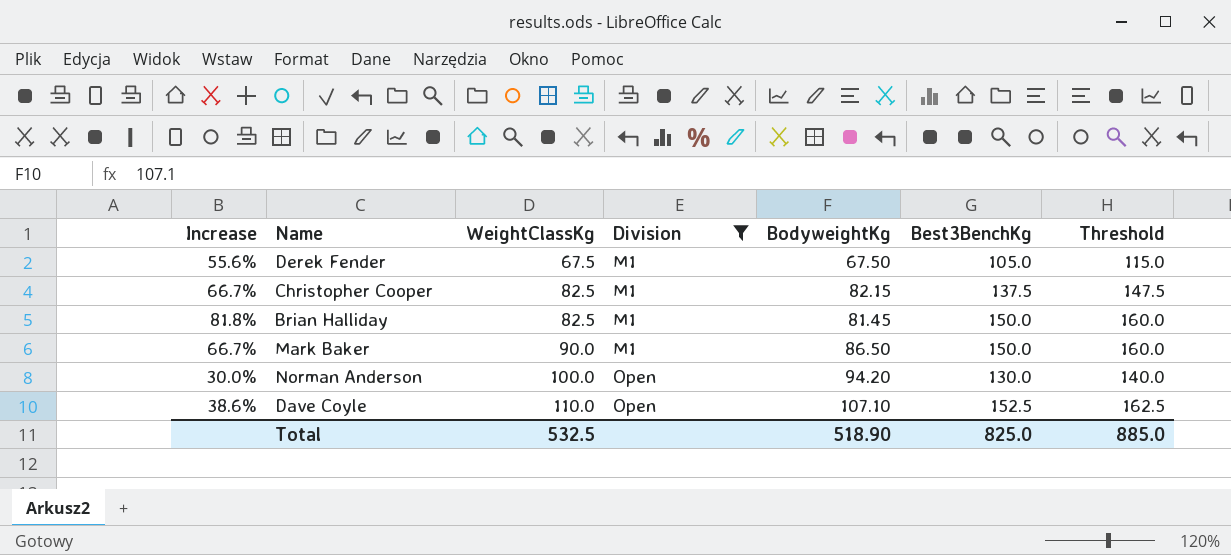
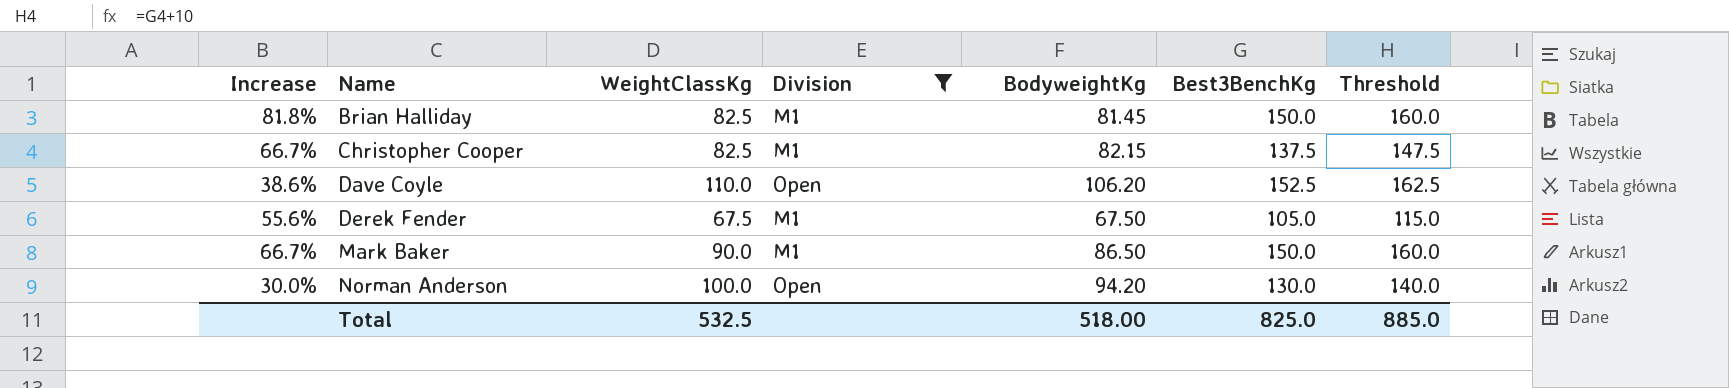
row order: WeightClassKg ascending -> Name ascending
Dave Coyle | BodyweightKg: 107.10 -> 106.20
Total | BodyweightKg: 518.90 -> 518.00

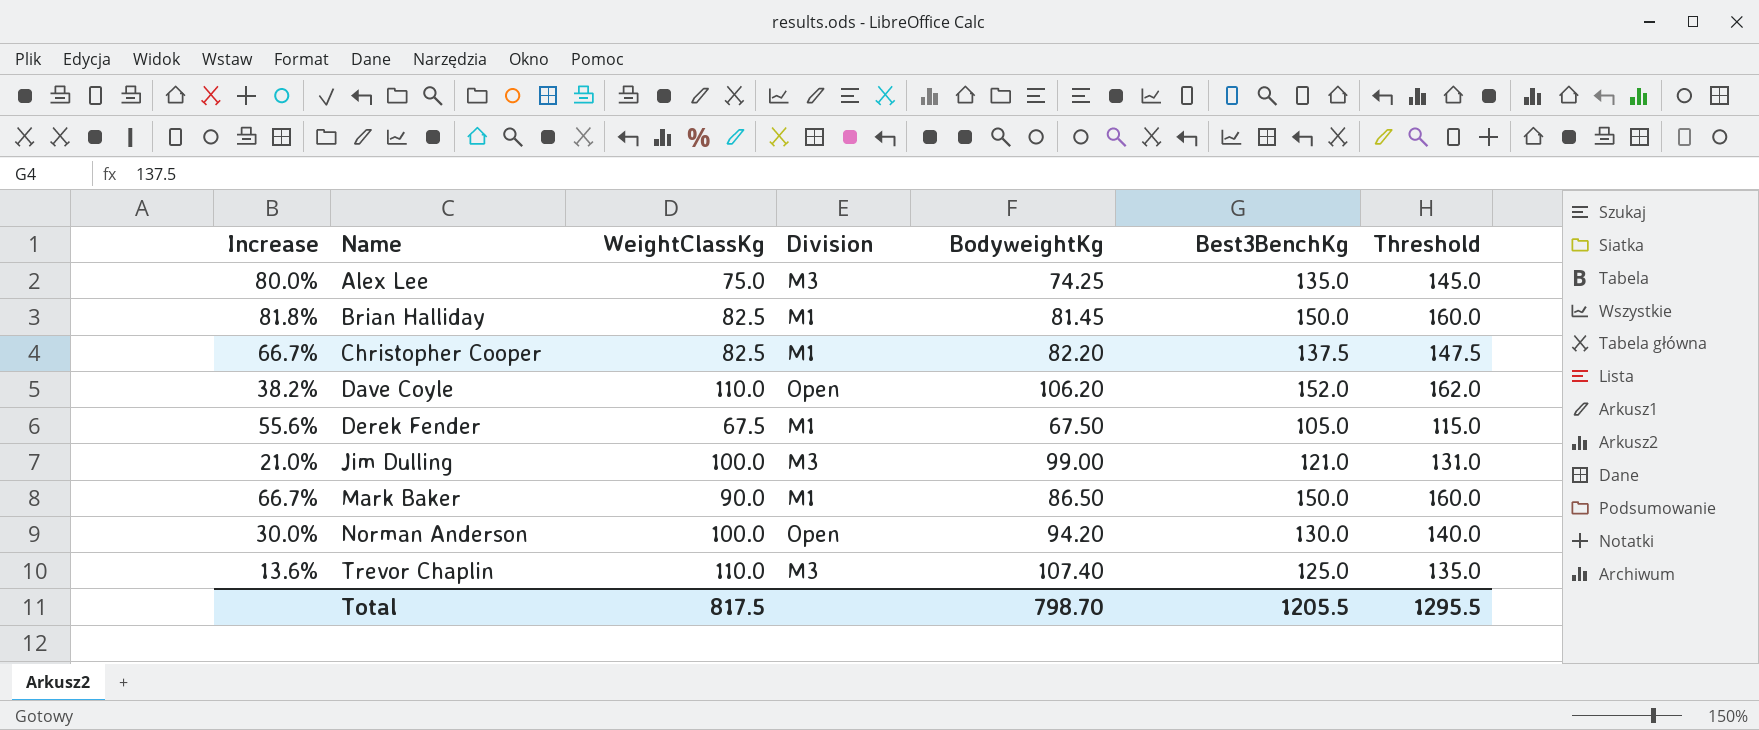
filter: Division != M3 -> none
Christopher Cooper | BodyweightKg: 82.15 -> 82.20
Dave Coyle | Increase: 38.6% -> 38.2%
Dave Coyle | Best3BenchKg: 152.5 -> 152.0
Dave Coyle | Threshold: 162.5 -> 162.0
Total | WeightClassKg: 532.5 -> 817.5
Total | BodyweightKg: 518.00 -> 798.70
Total | Best3BenchKg: 825.0 -> 1205.5
Total | Threshold: 885.0 -> 1295.5

